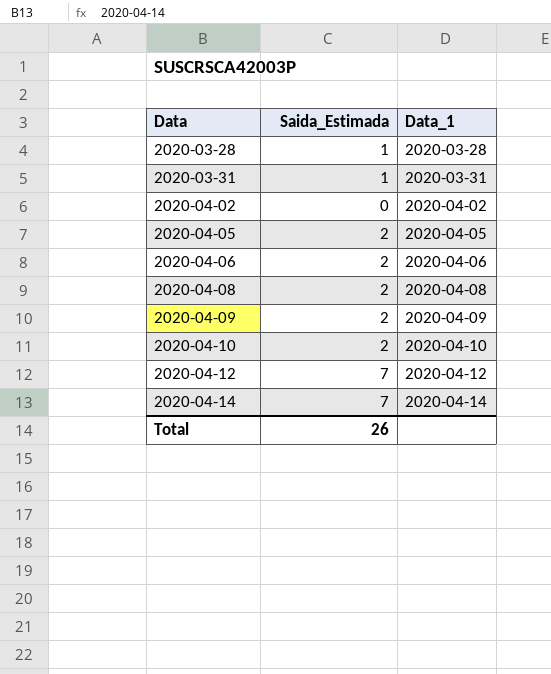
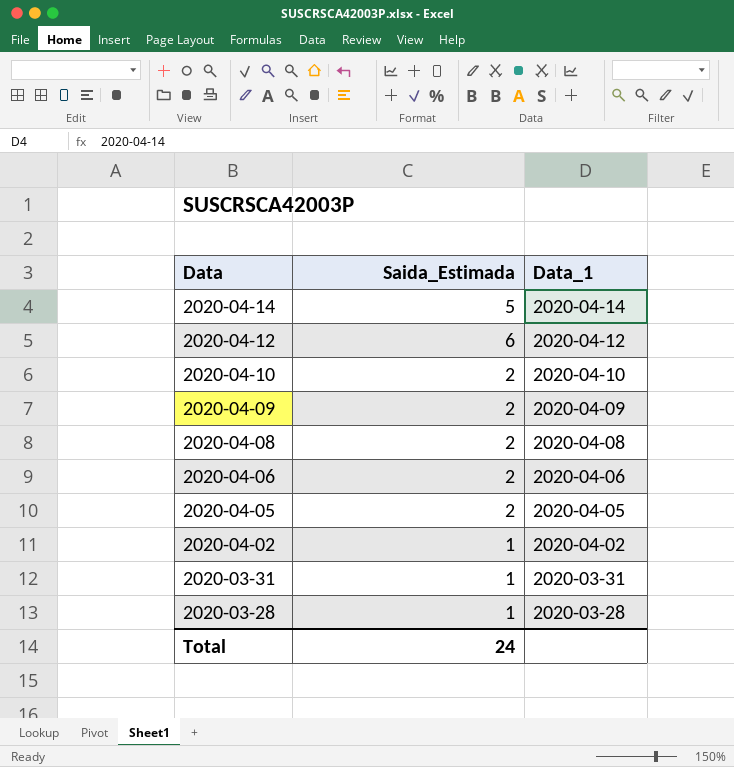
row order: Data ascending -> Data descending
2020-04-14 | Saida_Estimada: 7 -> 5
2020-04-12 | Saida_Estimada: 7 -> 6
2020-04-02 | Saida_Estimada: 0 -> 1
Total | Saida_Estimada: 26 -> 24

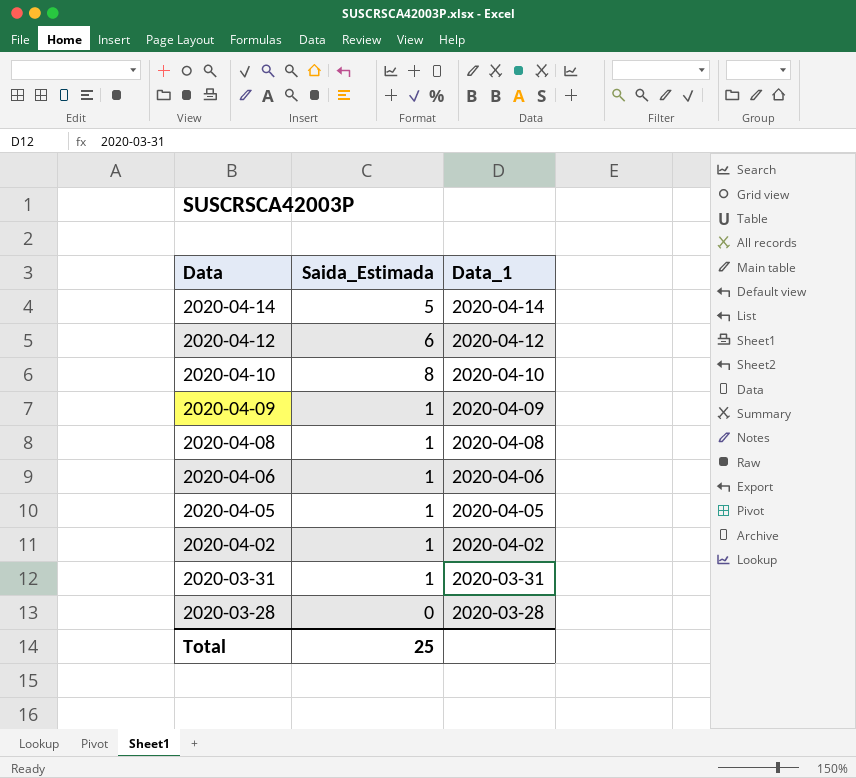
2020-04-10 | Saida_Estimada: 2 -> 8
2020-04-09 | Saida_Estimada: 2 -> 1
2020-04-08 | Saida_Estimada: 2 -> 1
2020-04-06 | Saida_Estimada: 2 -> 1
2020-04-05 | Saida_Estimada: 2 -> 1
2020-03-28 | Saida_Estimada: 1 -> 0
Total | Saida_Estimada: 24 -> 25

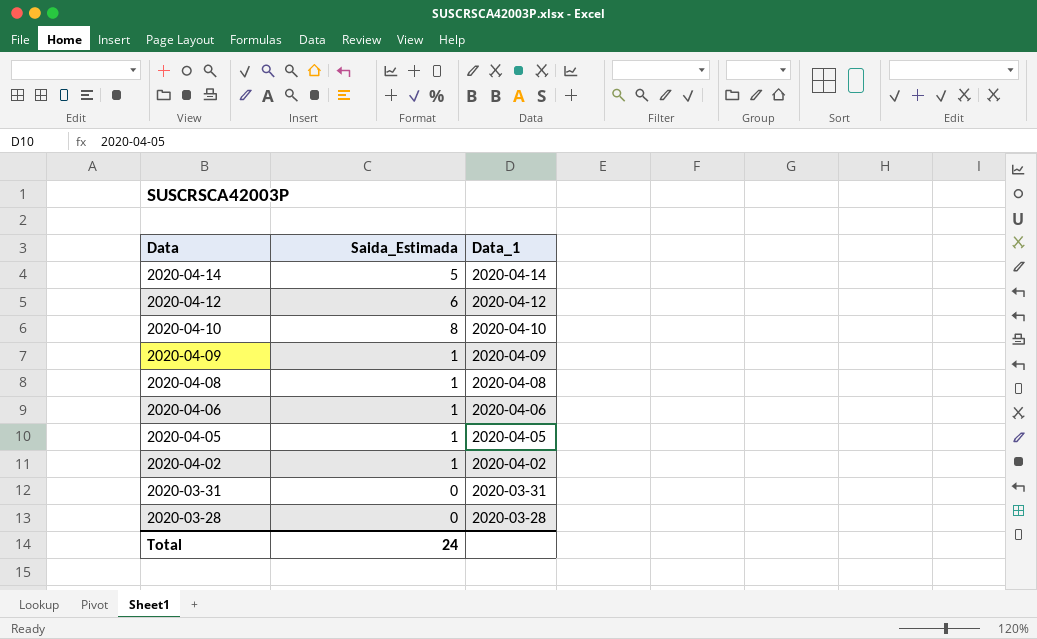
2020-03-31 | Saida_Estimada: 1 -> 0
Total | Saida_Estimada: 25 -> 24

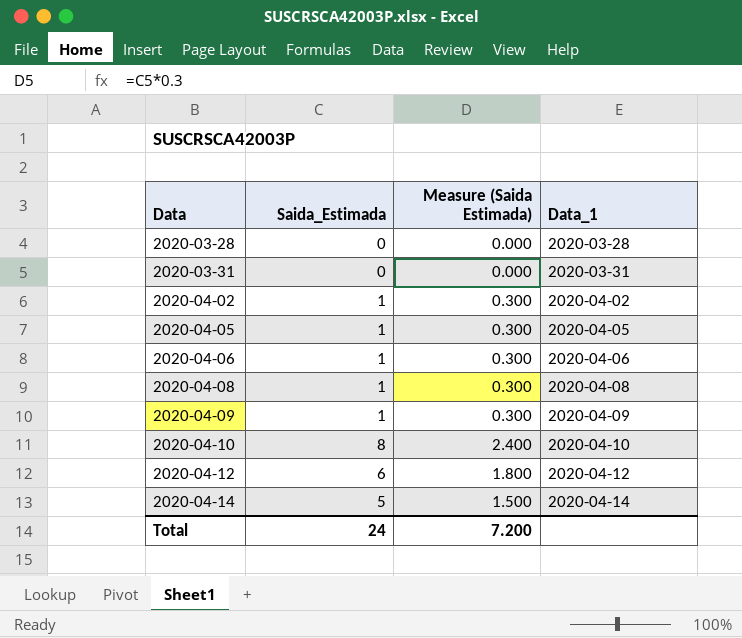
row order: Data descending -> Data ascending
column Measure (Saida Estimada) | formula: none -> [Saida_Estimada] * 0.3

